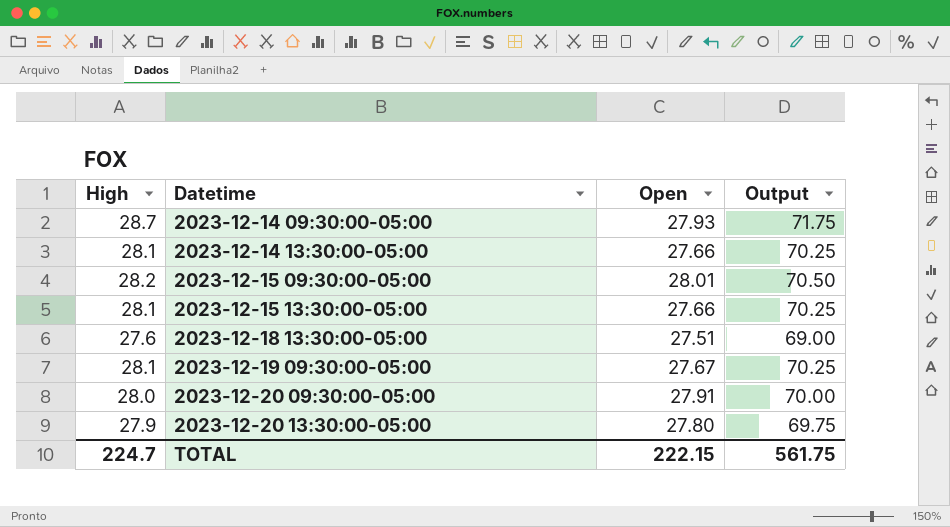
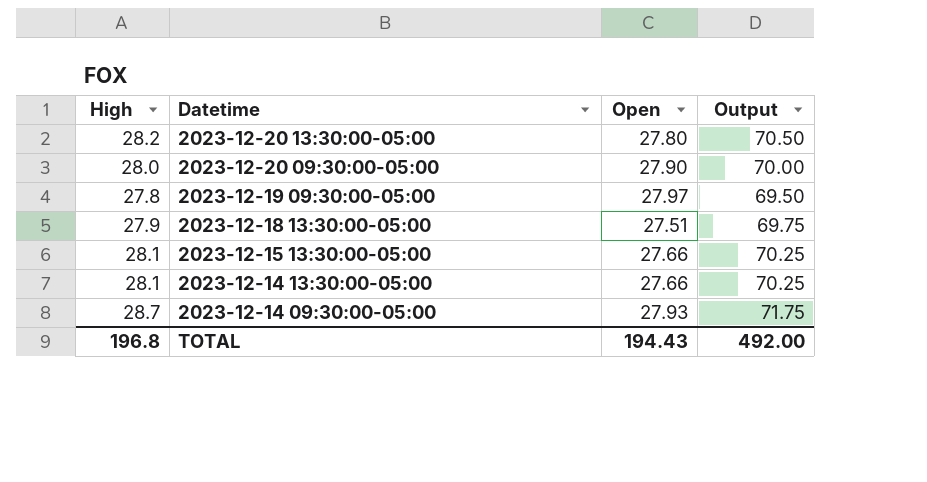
row order: Datetime ascending -> Datetime descending
row 2023-12-15 09:30:00-05:00: 28.2 | 28.01 | 70.50 -> none
2023-12-20 13:30:00-05:00 | High: 27.9 -> 28.2
2023-12-20 13:30:00-05:00 | Output: 69.75 -> 70.50
2023-12-20 09:30:00-05:00 | Open: 27.91 -> 27.90
2023-12-19 09:30:00-05:00 | High: 28.1 -> 27.8
2023-12-19 09:30:00-05:00 | Open: 27.67 -> 27.97
2023-12-19 09:30:00-05:00 | Output: 70.25 -> 69.50
2023-12-18 13:30:00-05:00 | High: 27.6 -> 27.9
2023-12-18 13:30:00-05:00 | Output: 69.00 -> 69.75
TOTAL | High: 224.7 -> 196.8
TOTAL | Open: 222.15 -> 194.43
TOTAL | Output: 561.75 -> 492.00

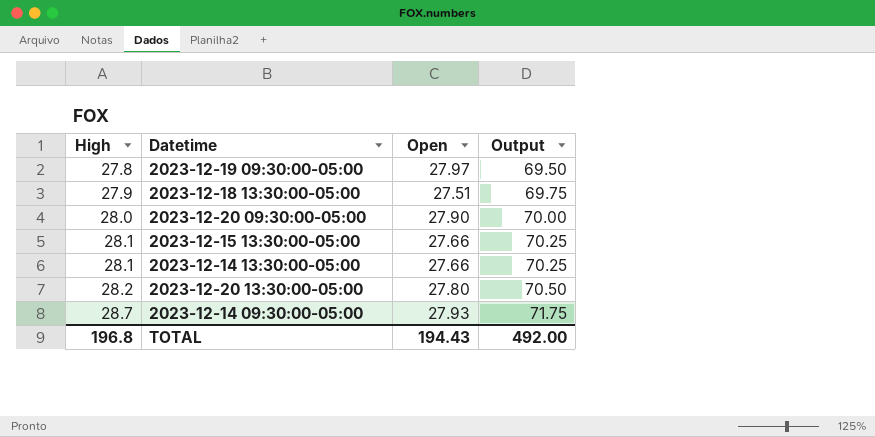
row order: Datetime descending -> High ascending

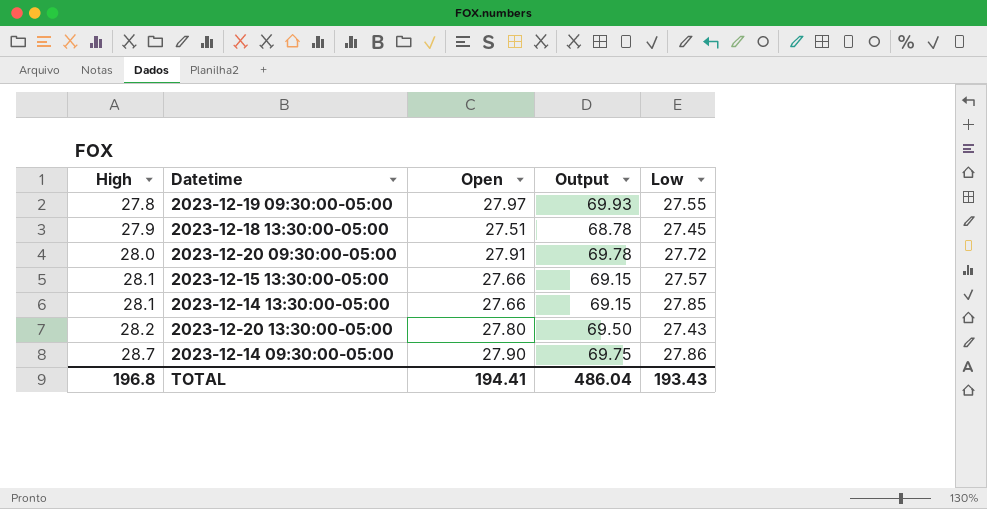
column Output | formula: [High] * 2.5 -> [Open] * 2.5
column Low | position: none -> 5
2023-12-20 09:30:00-05:00 | Open: 27.90 -> 27.91
2023-12-14 09:30:00-05:00 | Open: 27.93 -> 27.90
TOTAL | Open: 194.43 -> 194.41
TOTAL | Output: 492.00 -> 486.04

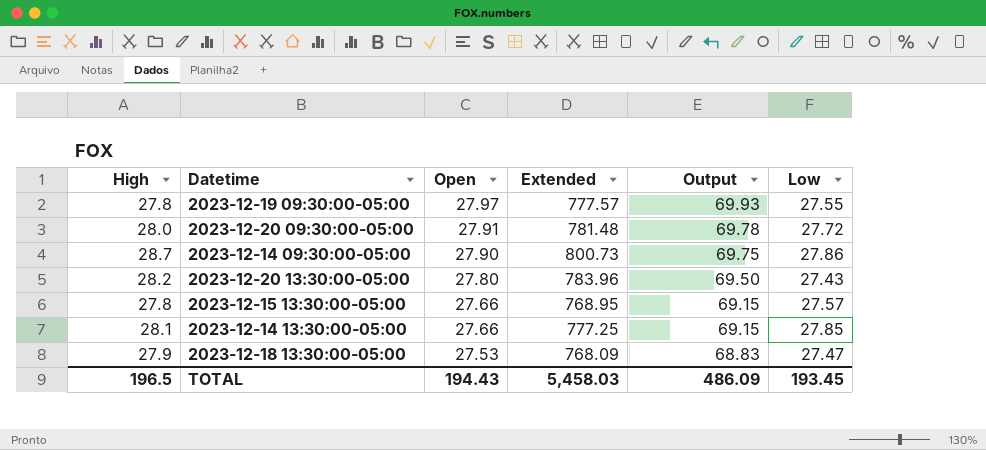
row order: High ascending -> Open descending
column Extended | formula: none -> [High] * [Open]
2023-12-15 13:30:00-05:00 | High: 28.1 -> 27.8
2023-12-18 13:30:00-05:00 | Open: 27.51 -> 27.53
2023-12-18 13:30:00-05:00 | Output: 68.78 -> 68.83
2023-12-18 13:30:00-05:00 | Low: 27.45 -> 27.47
TOTAL | High: 196.8 -> 196.5
TOTAL | Open: 194.41 -> 194.43
TOTAL | Output: 486.04 -> 486.09
TOTAL | Low: 193.43 -> 193.45

